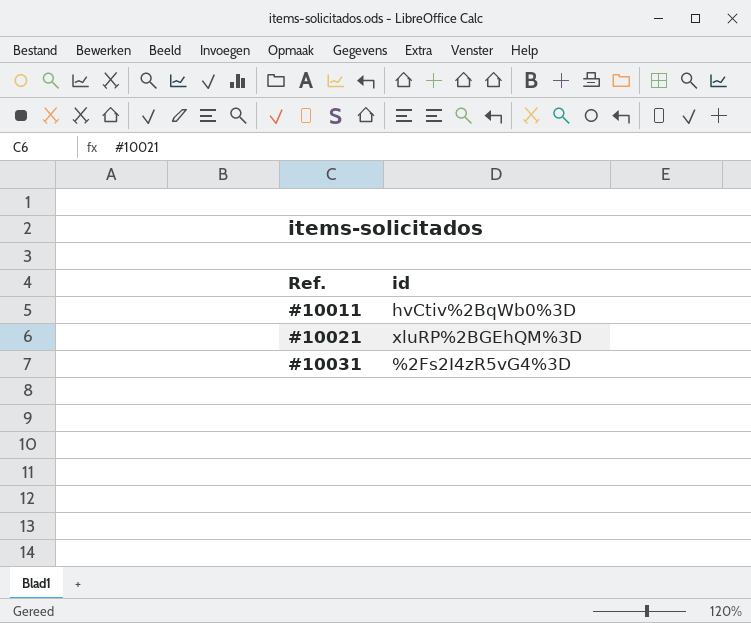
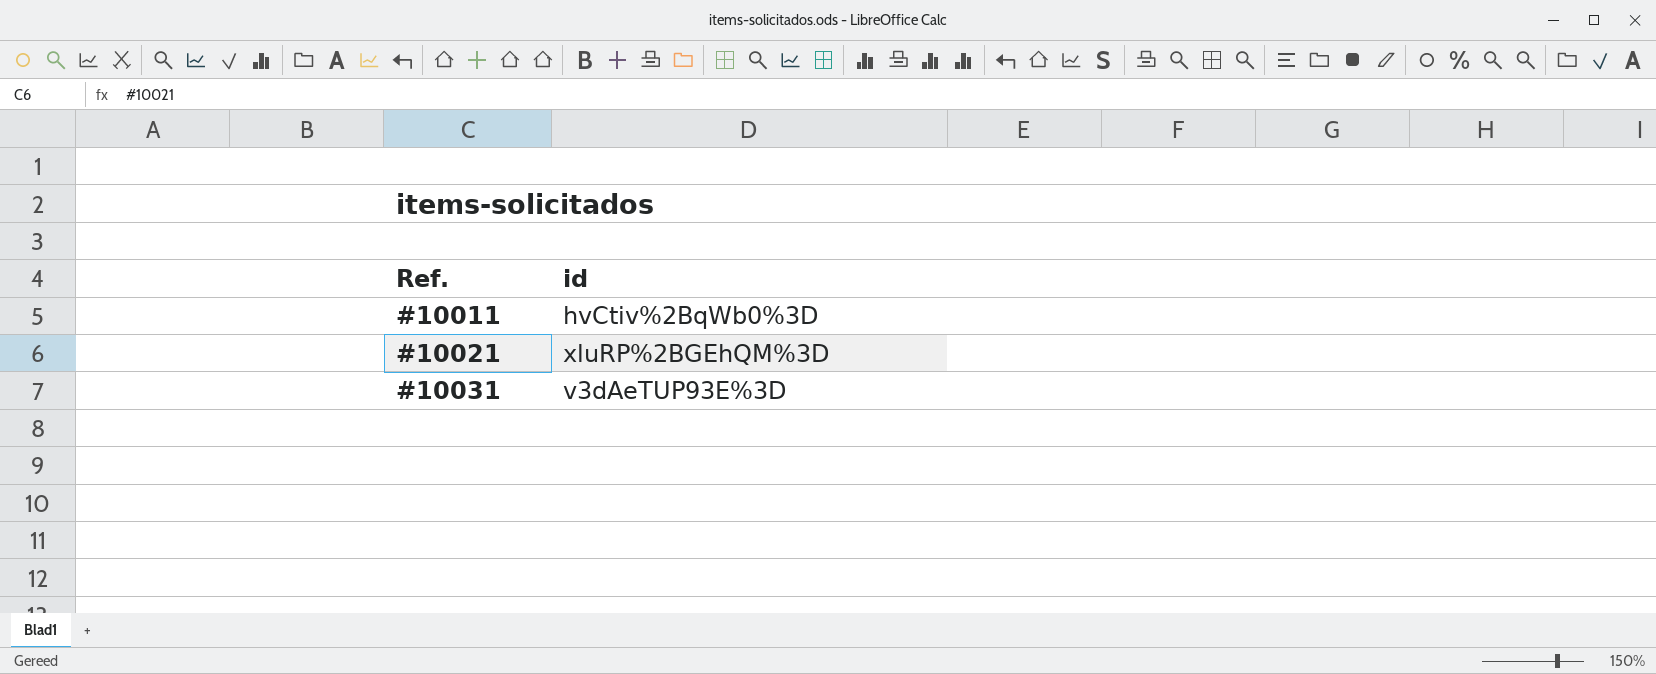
#10031 | id: %2Fs2I4zR5vG4%3D -> v3dAeTUP93E%3D

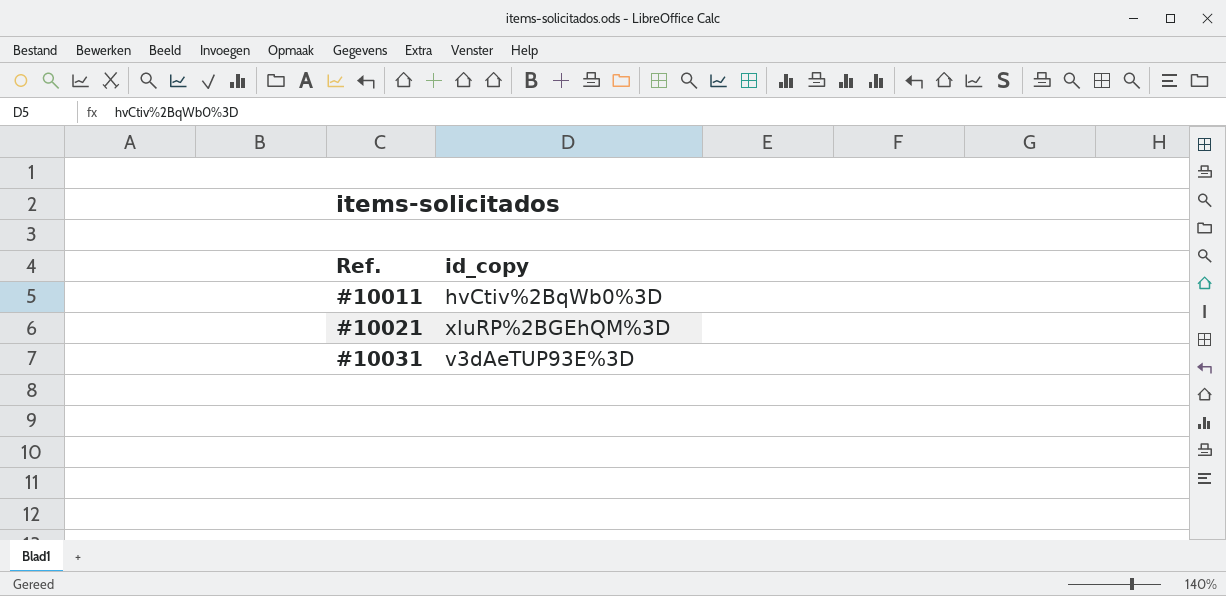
column name: id -> id_copy

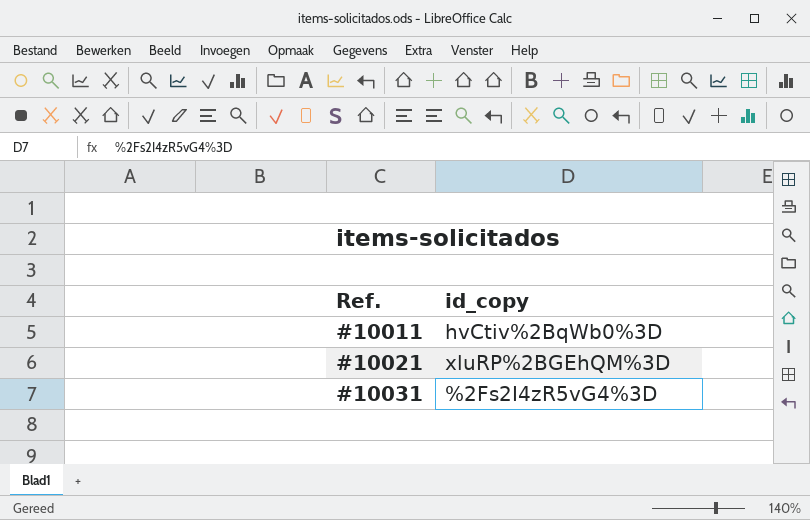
#10031 | id_copy: v3dAeTUP93E%3D -> %2Fs2I4zR5vG4%3D

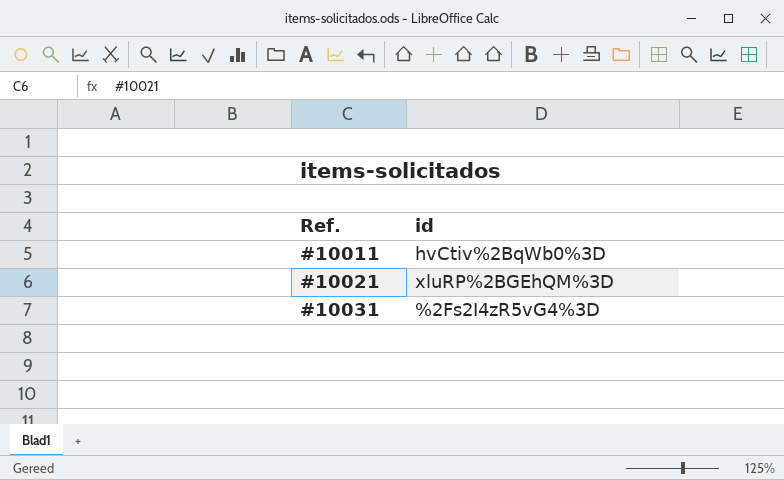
column name: id_copy -> id

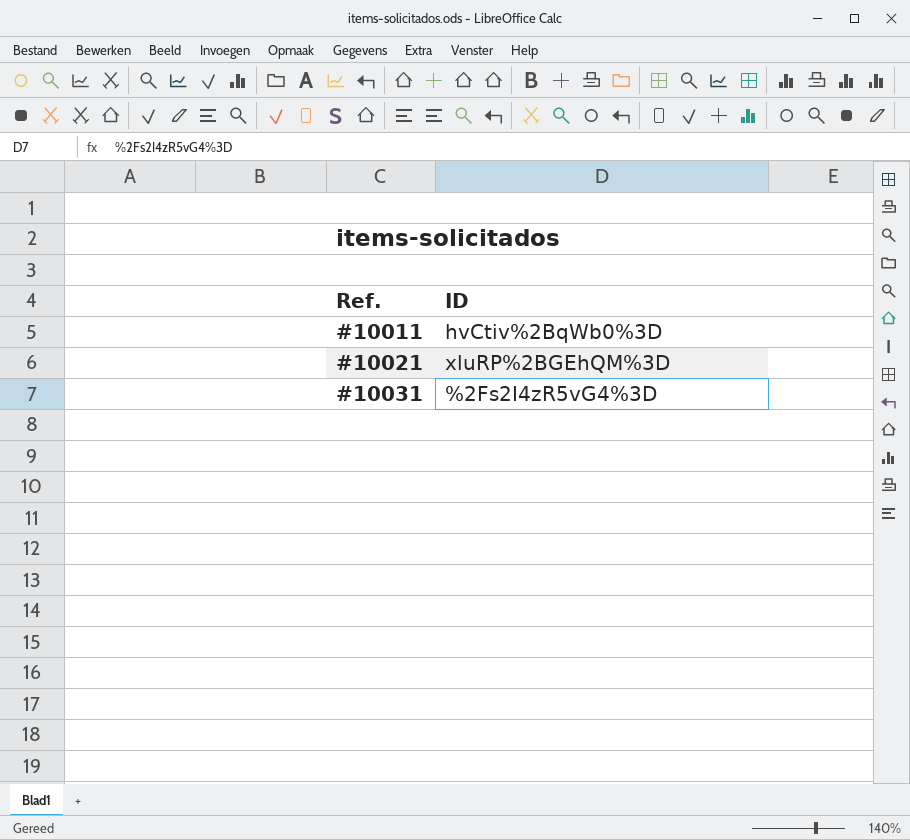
column name: id -> ID

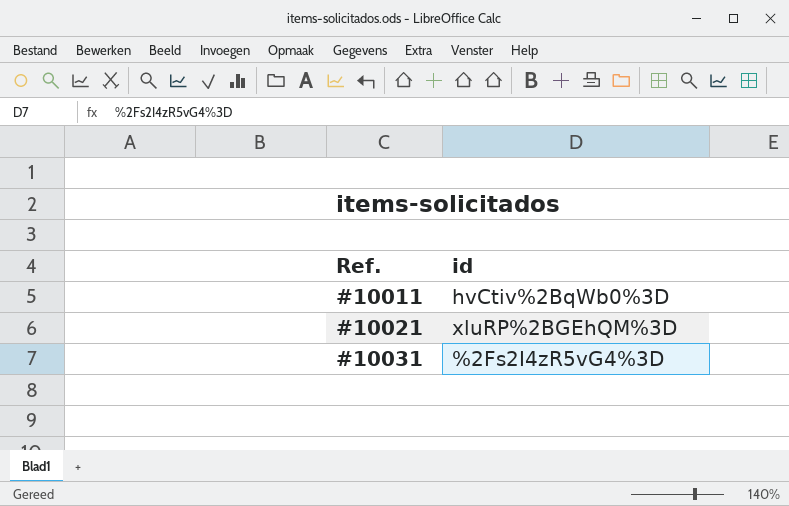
column name: ID -> id

